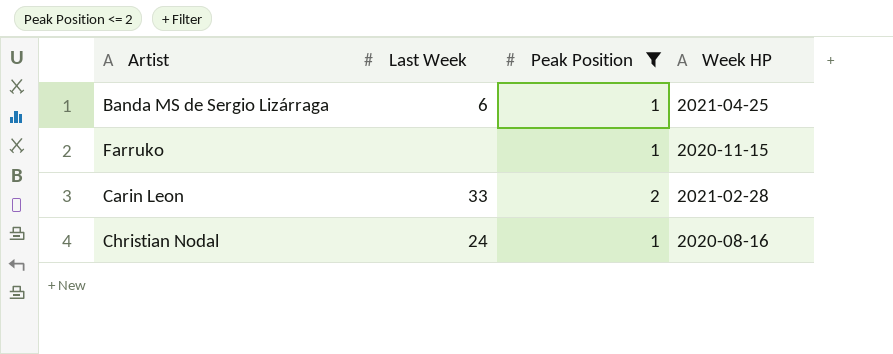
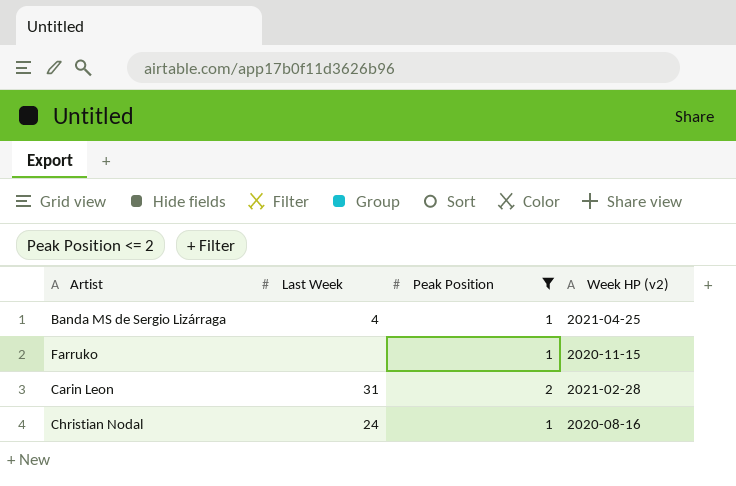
column name: Week HP -> Week HP (v2)
Banda MS de Sergio Lizárraga | Last Week: 6 -> 4
Carin Leon | Last Week: 33 -> 31

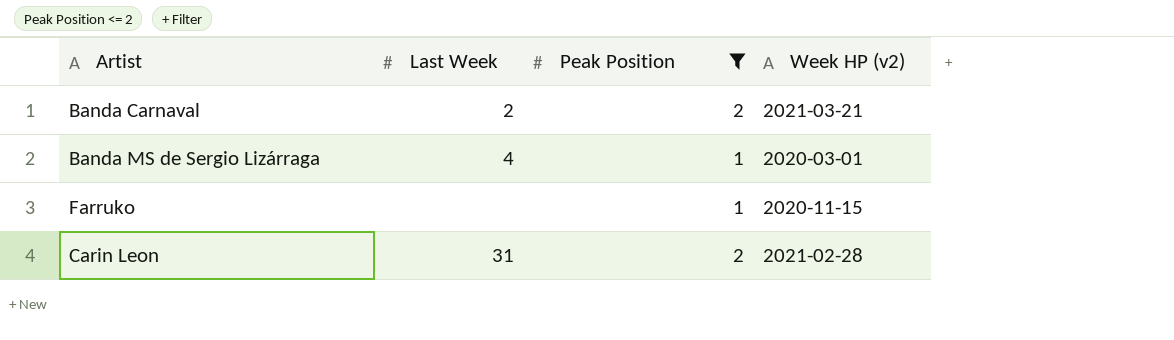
row Christian Nodal: 24 | 1 | 2020-08-16 -> none
row Banda Carnaval: none -> 2 | 2 | 2021-03-21
Banda MS de Sergio Lizárraga | Week HP (v2): 2021-04-25 -> 2020-03-01

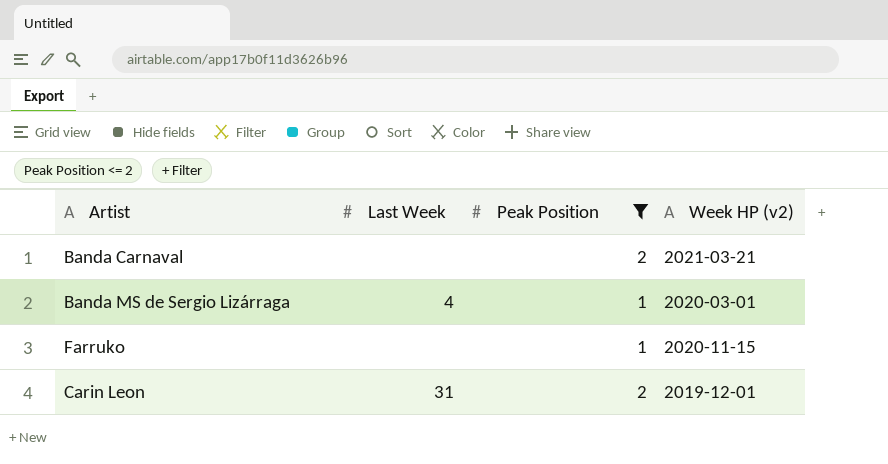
Banda Carnaval | Last Week: 2 -> none
Carin Leon | Week HP (v2): 2021-02-28 -> 2019-12-01

